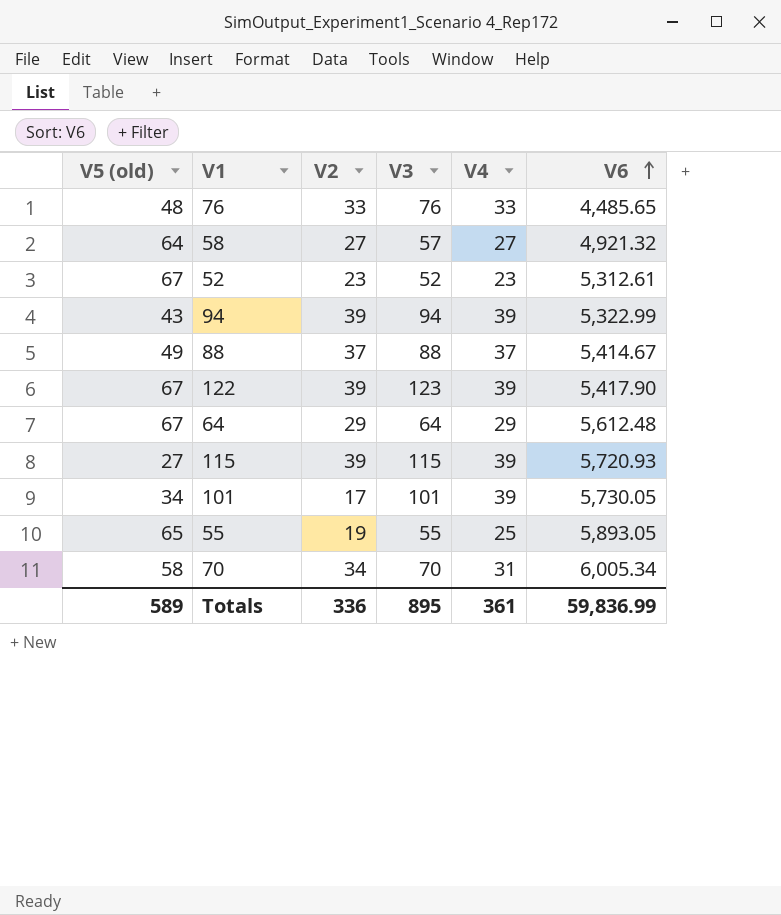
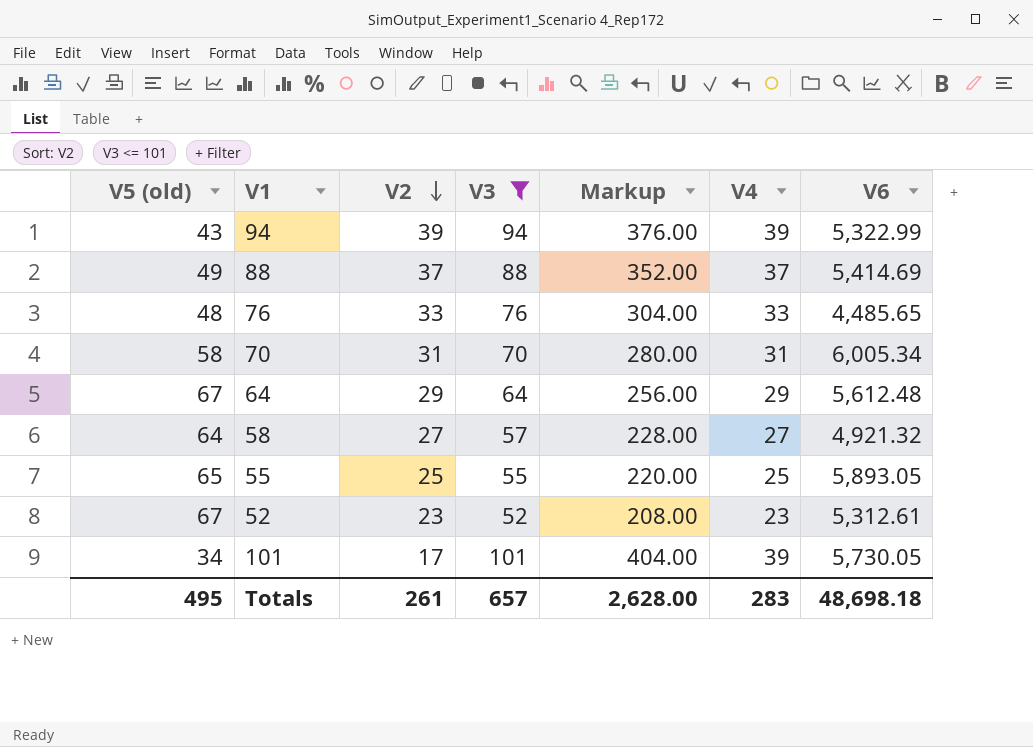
filter: none -> V3 <= 101
row order: V6 ascending -> V2 descending
column Markup | formula: none -> [V3] * 4
88 | V6: 5,414.67 -> 5,414.69
70 | V2: 34 -> 31
55 | V2: 19 -> 25
Totals | V5 (old): 589 -> 495
Totals | V2: 336 -> 261
Totals | V3: 895 -> 657
Totals | V4: 361 -> 283
Totals | V6: 59,836.99 -> 48,698.18

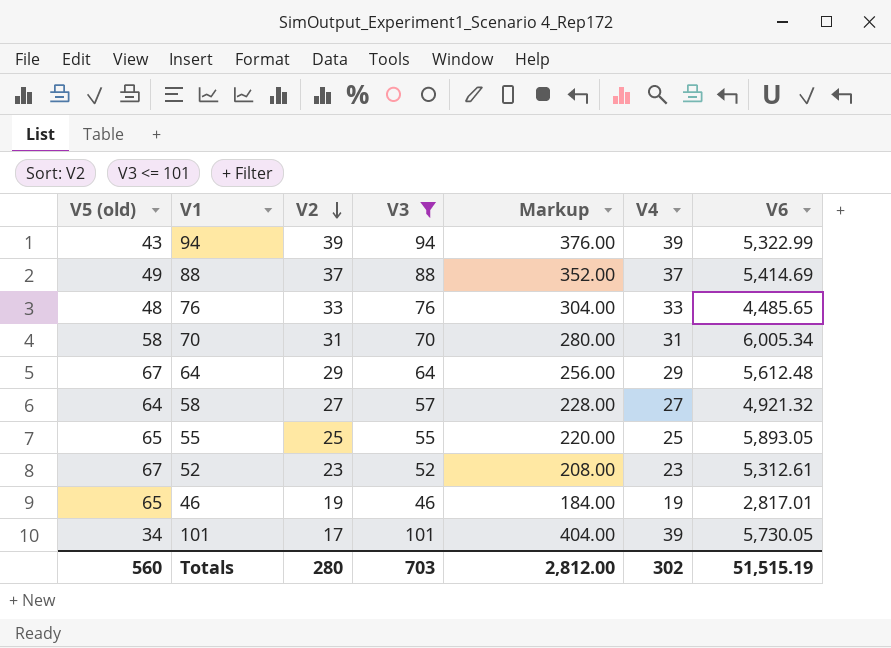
row 46: none -> 65 | 19 | 46 | 184.00 | 19 | 2,817.01
Totals | V5 (old): 495 -> 560
Totals | V2: 261 -> 280
Totals | V3: 657 -> 703
Totals | Markup: 2,628.00 -> 2,812.00
Totals | V4: 283 -> 302
Totals | V6: 48,698.18 -> 51,515.19

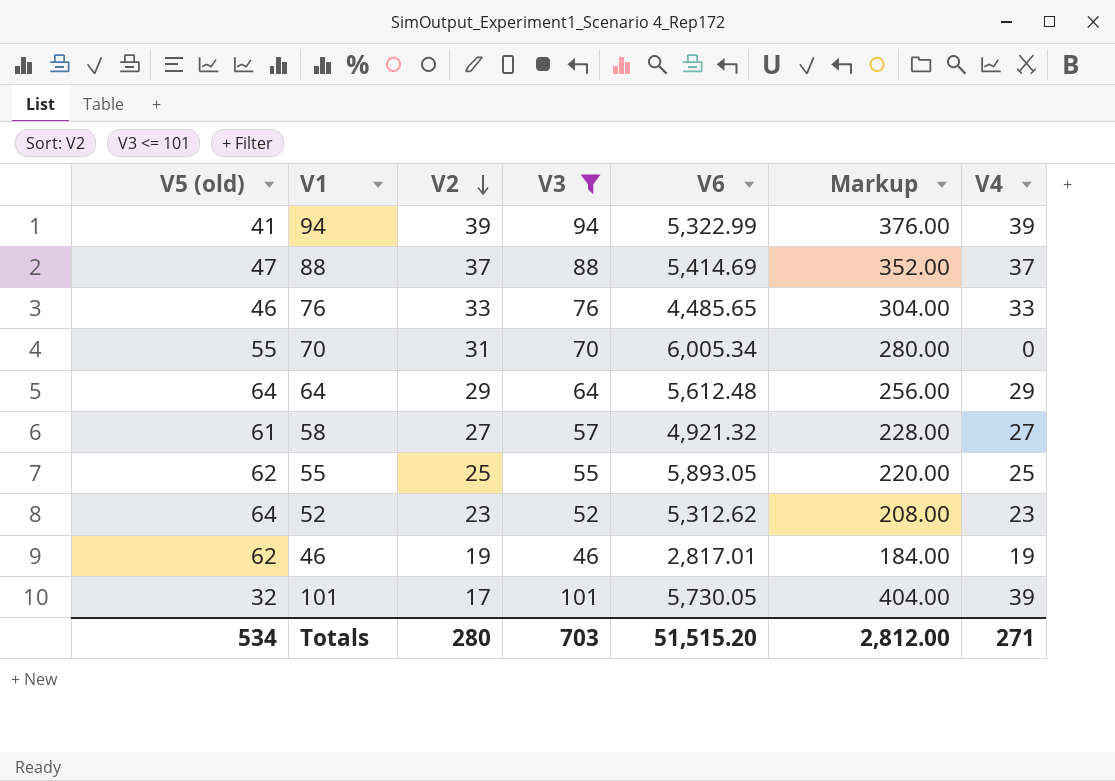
column V6 | position: 7 -> 5
94 | V5 (old): 43 -> 41
88 | V5 (old): 49 -> 47
76 | V5 (old): 48 -> 46
70 | V5 (old): 58 -> 55
70 | V4: 31 -> 0
64 | V5 (old): 67 -> 64
58 | V5 (old): 64 -> 61
55 | V5 (old): 65 -> 62
52 | V5 (old): 67 -> 64
52 | V6: 5,312.61 -> 5,312.62
46 | V5 (old): 65 -> 62
101 | V5 (old): 34 -> 32
Totals | V5 (old): 560 -> 534
Totals | V6: 51,515.19 -> 51,515.20
Totals | V4: 302 -> 271

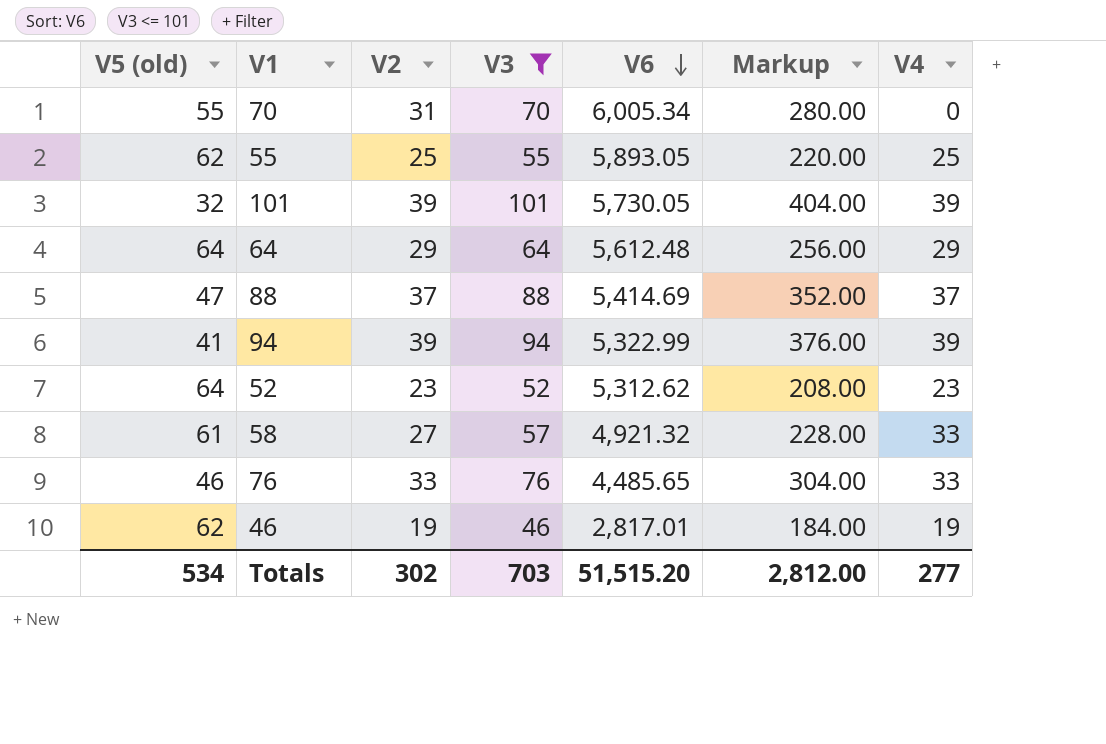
row order: V2 descending -> V6 descending
101 | V2: 17 -> 39
58 | V4: 27 -> 33
Totals | V2: 280 -> 302
Totals | V4: 271 -> 277

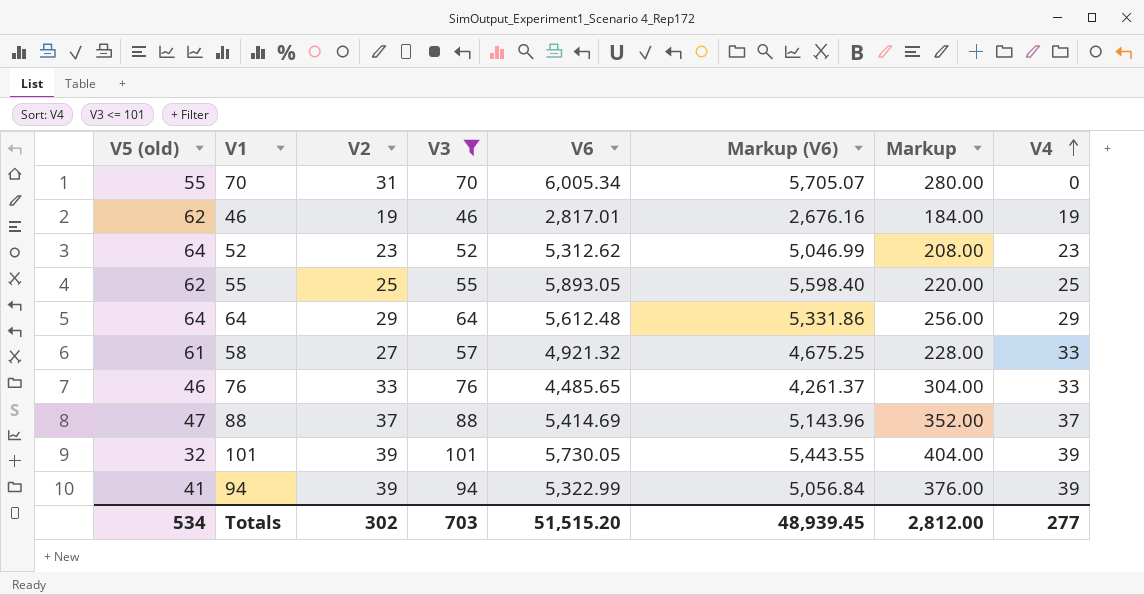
row order: V6 descending -> V4 ascending
column Markup (V6) | formula: none -> [V6] * 0.95

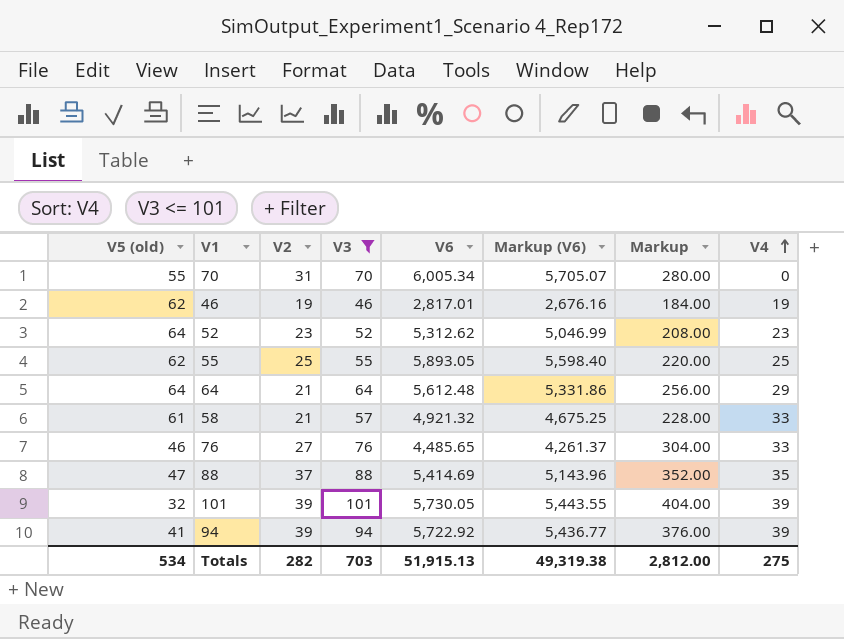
64 | V2: 29 -> 21
58 | V2: 27 -> 21
76 | V2: 33 -> 27
88 | V4: 37 -> 35
94 | V6: 5,322.99 -> 5,722.92
94 | Markup (V6): 5,056.84 -> 5,436.77
Totals | V2: 302 -> 282
Totals | V6: 51,515.20 -> 51,915.13
Totals | Markup (V6): 48,939.45 -> 49,319.38
Totals | V4: 277 -> 275

